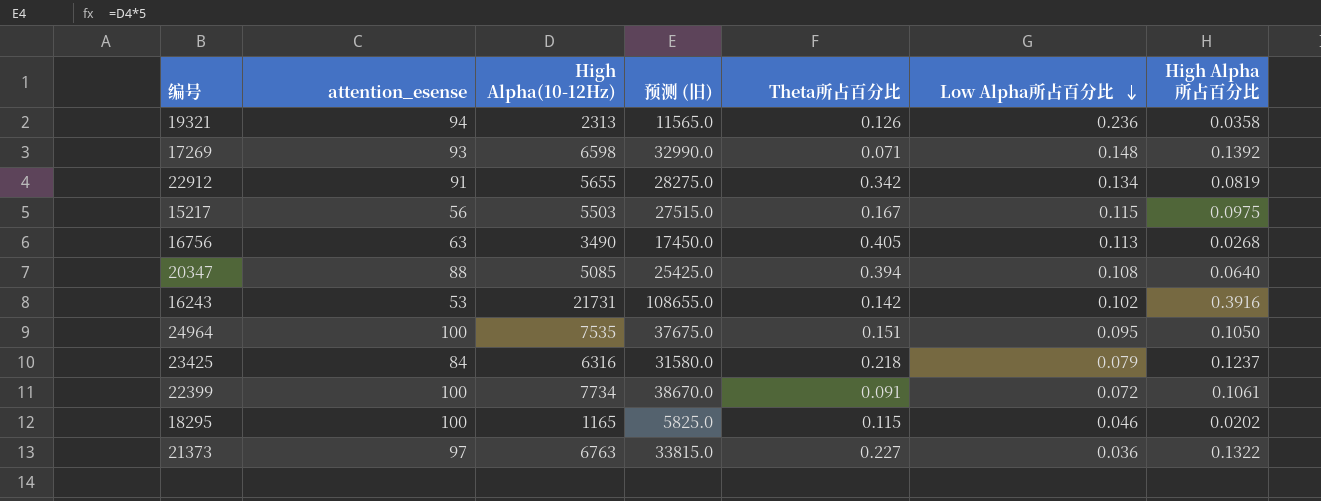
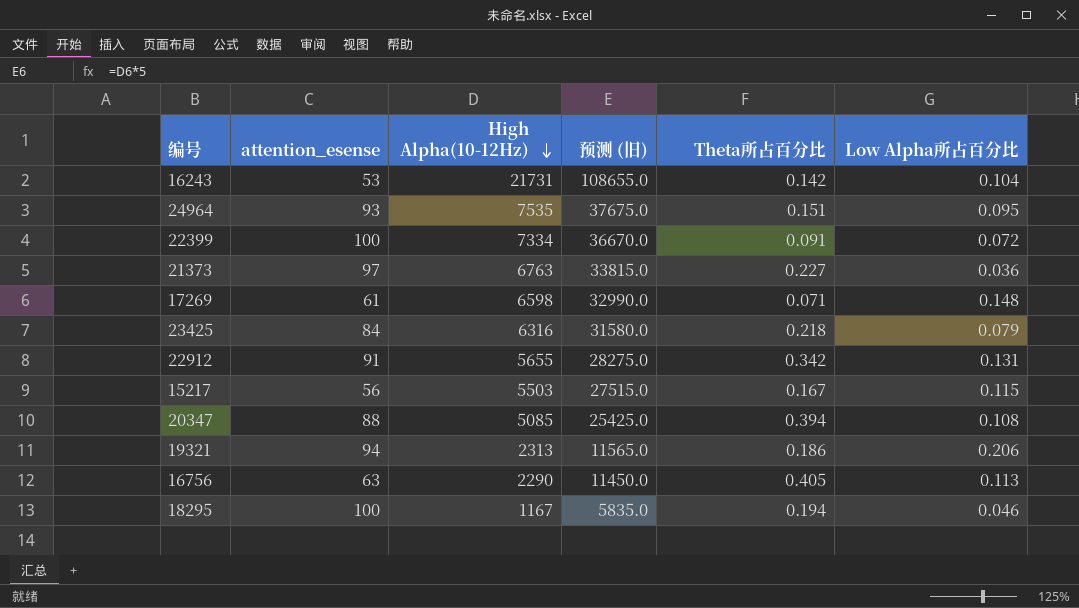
row order: Low Alpha所占百分比 descending -> High Alpha(10-12Hz) descending
column High Alpha所占百分比 | position: 7 -> none
16243 | Low Alpha所占百分比: 0.102 -> 0.104
24964 | attention_esense: 100 -> 93
22399 | High Alpha(10-12Hz): 7734 -> 7334
22399 | 预测 (旧): 38670.0 -> 36670.0
17269 | attention_esense: 93 -> 61
22912 | Low Alpha所占百分比: 0.134 -> 0.131
19321 | Theta所占百分比: 0.126 -> 0.186
19321 | Low Alpha所占百分比: 0.236 -> 0.206
16756 | High Alpha(10-12Hz): 3490 -> 2290
16756 | 预测 (旧): 17450.0 -> 11450.0
18295 | High Alpha(10-12Hz): 1165 -> 1167
18295 | 预测 (旧): 5825.0 -> 5835.0
18295 | Theta所占百分比: 0.115 -> 0.194

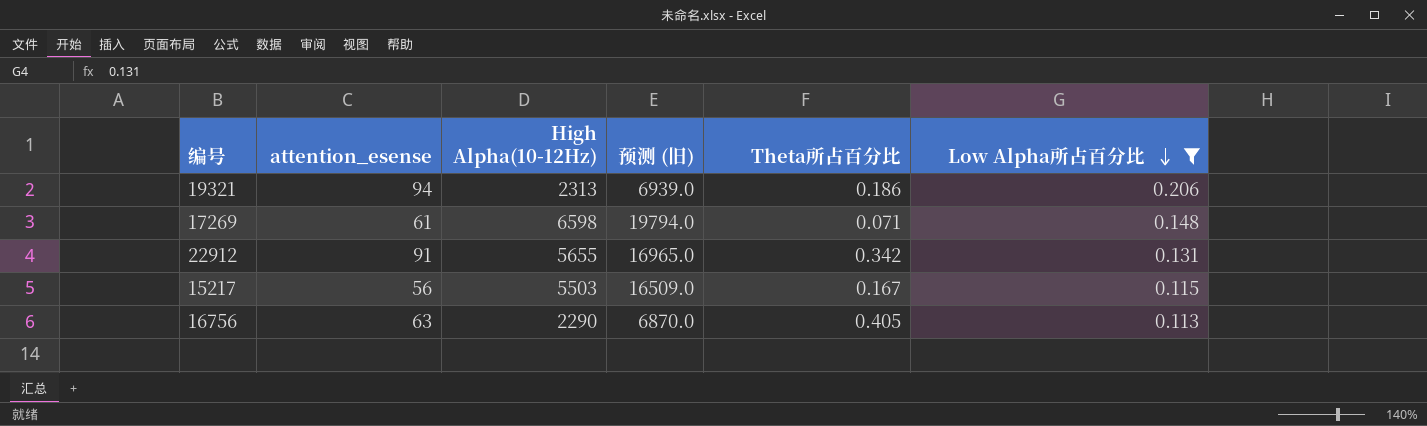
filter: none -> Low Alpha所占百分比 >= 0.113
row order: High Alpha(10-12Hz) descending -> Low Alpha所占百分比 descending
column 预测 (旧) | formula: [High Alpha(10-12Hz)] * 5 -> [High Alpha(10-12Hz)] * 3

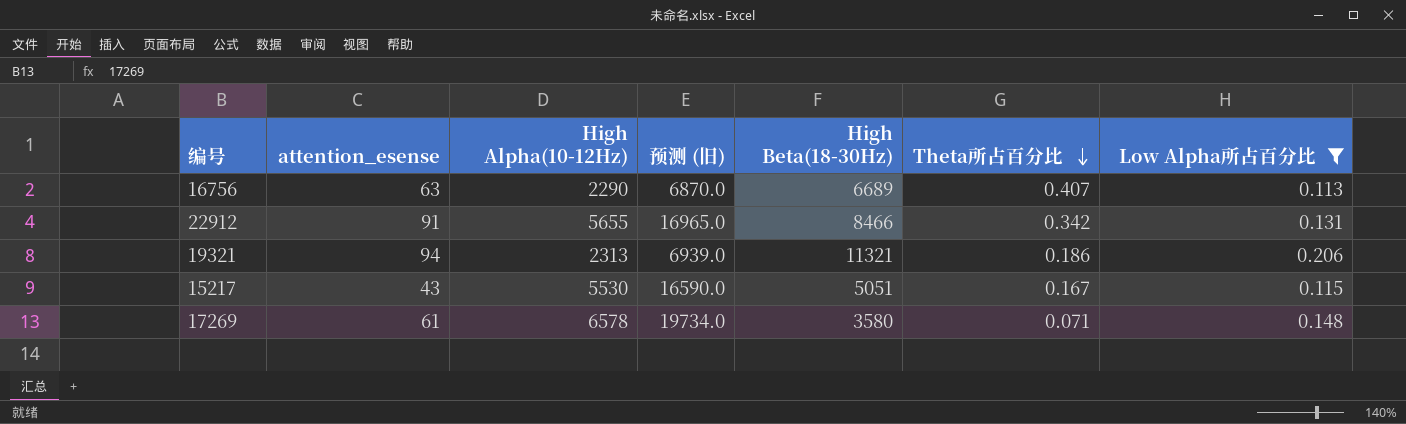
row order: Low Alpha所占百分比 descending -> Theta所占百分比 descending
column High Beta(18-30Hz) | position: none -> 5
16756 | Theta所占百分比: 0.405 -> 0.407
15217 | attention_esense: 56 -> 43
15217 | High Alpha(10-12Hz): 5503 -> 5530
15217 | 预测 (旧): 16509.0 -> 16590.0
17269 | High Alpha(10-12Hz): 6598 -> 6578
17269 | 预测 (旧): 19794.0 -> 19734.0

